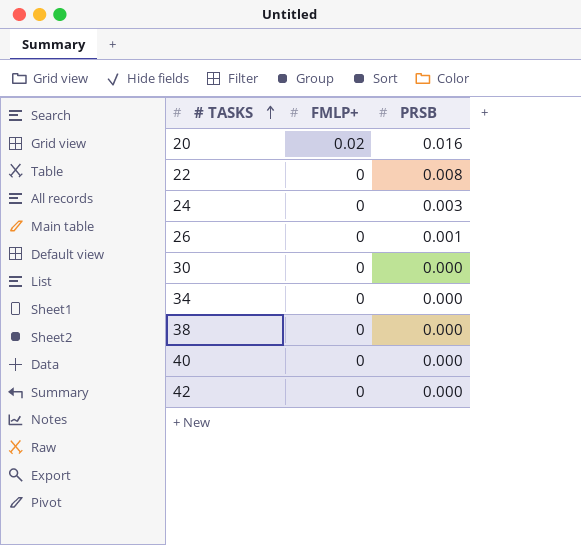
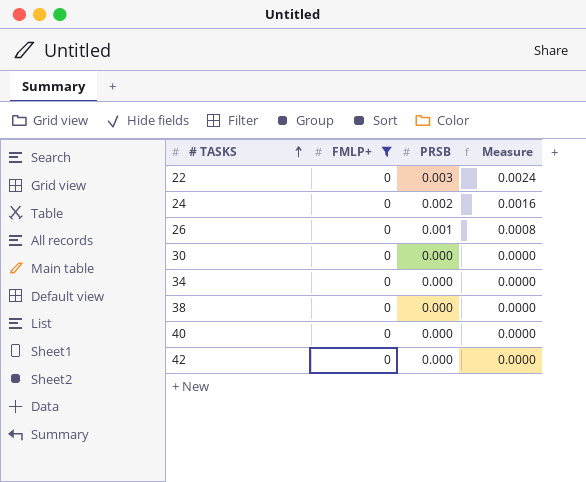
filter: none -> FMLP+ = 0
column Measure | formula: none -> [PRSB] * 0.8
22 | PRSB: 0.008 -> 0.003
24 | PRSB: 0.003 -> 0.002

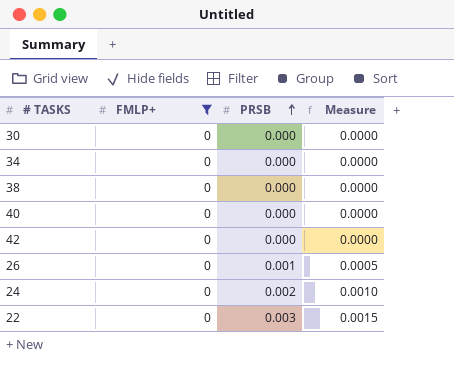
row order: # TASKS ascending -> PRSB ascending
column Measure | formula: [PRSB] * 0.8 -> [PRSB] * 0.5

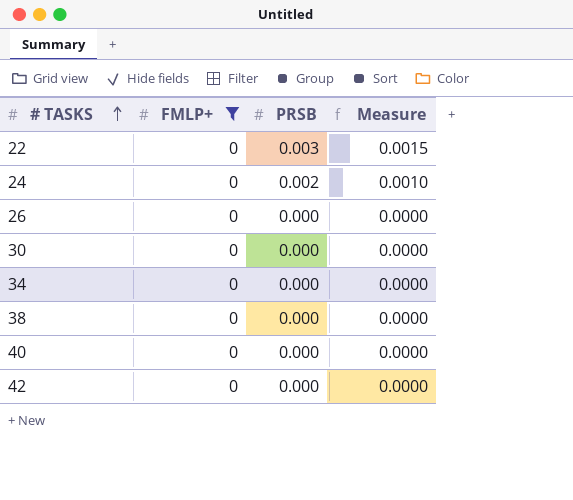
row order: PRSB ascending -> # TASKS ascending
26 | PRSB: 0.001 -> 0.000
26 | Measure: 0.0005 -> 0.0000

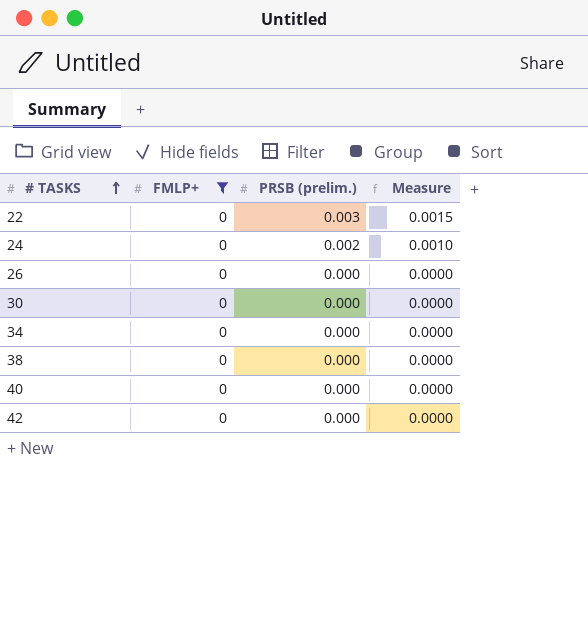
column name: PRSB -> PRSB (prelim.)

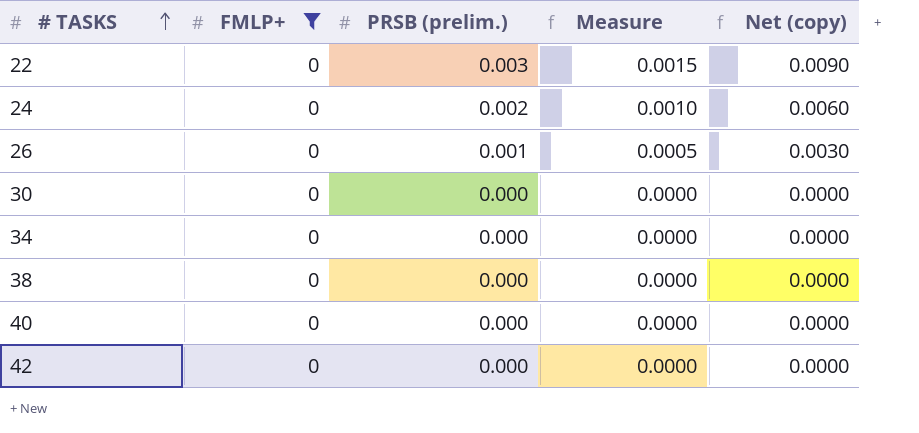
column Net (copy) | formula: none -> [PRSB (prelim.)] * 3
26 | PRSB (prelim.): 0.000 -> 0.001
26 | Measure: 0.0000 -> 0.0005

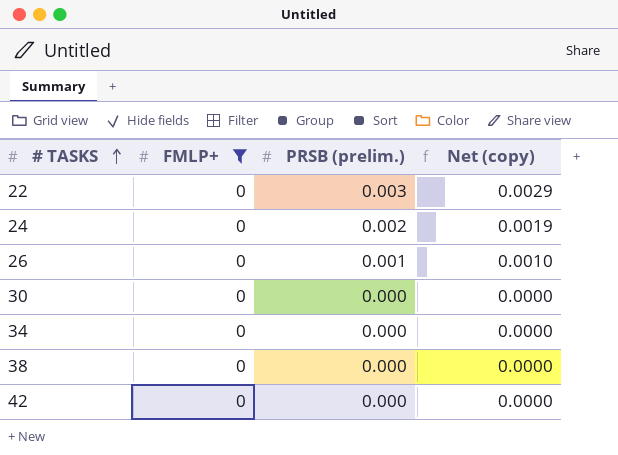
column Measure | formula: [PRSB (prelim.)] * 0.5 -> none
column Net (copy) | formula: [PRSB (prelim.)] * 3 -> [PRSB (prelim.)] * 0.95
row 40: 0 | 0.000 | 0.0000 | 0.0000 -> none

